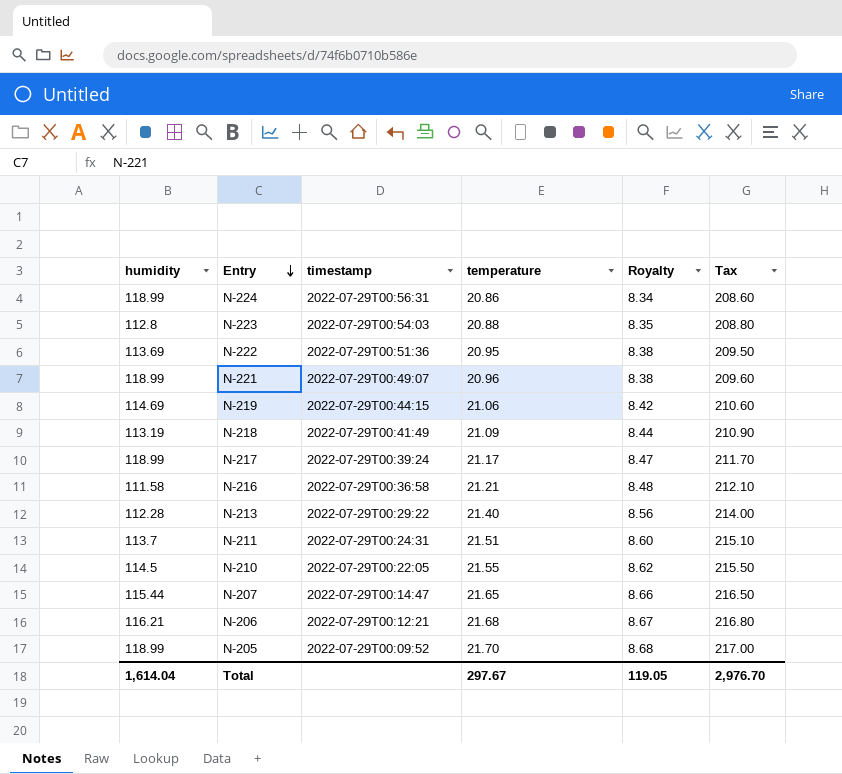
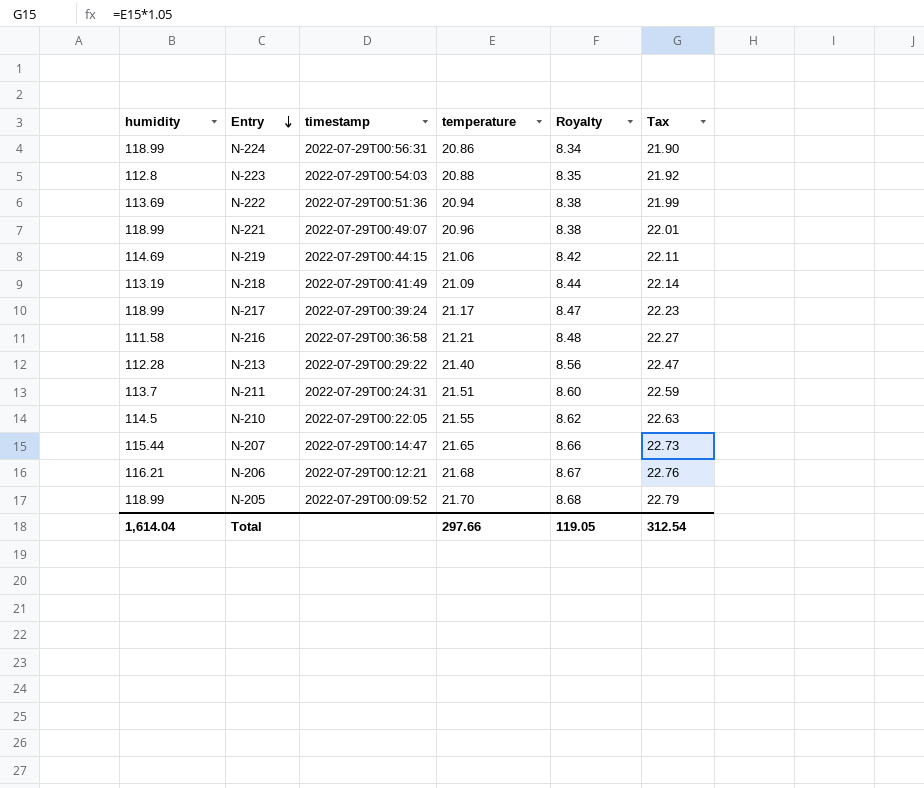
column Tax | formula: [temperature] * 10 -> [temperature] * 1.05
N-222 | temperature: 20.95 -> 20.94
Total | temperature: 297.67 -> 297.66
Total | Tax: 2,976.70 -> 312.54

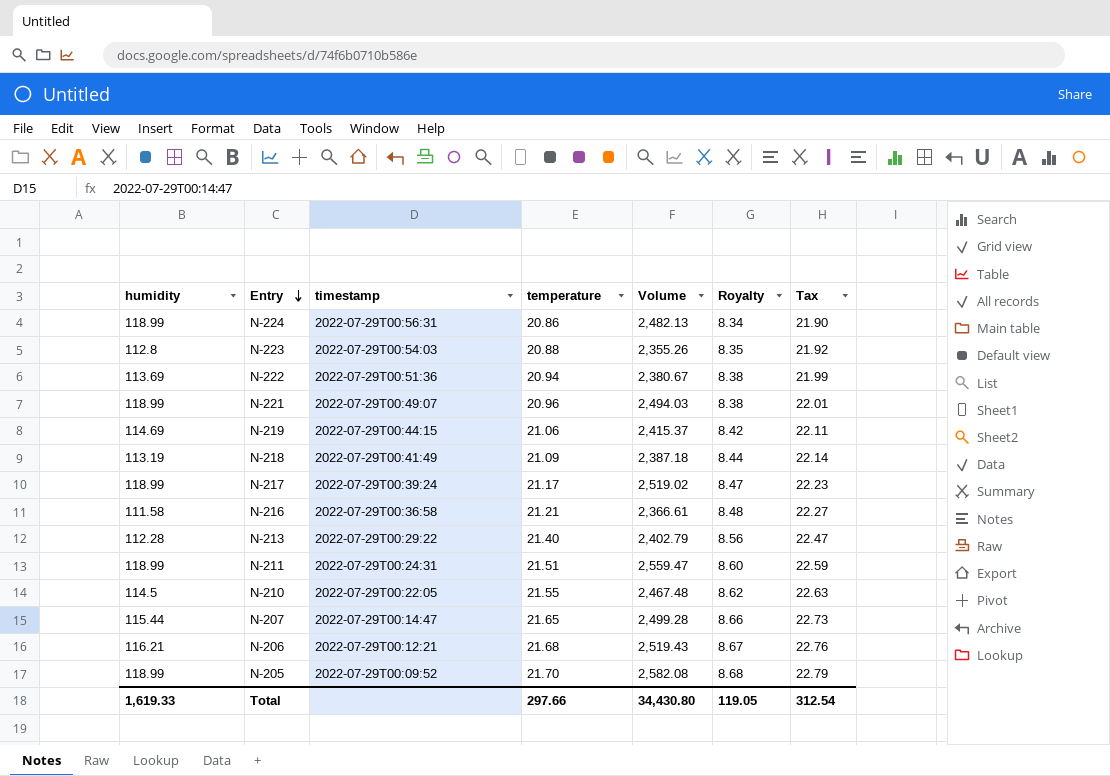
column Volume | formula: none -> [humidity] * [temperature]
N-211 | humidity: 113.7 -> 118.99
Total | humidity: 1,614.04 -> 1,619.33

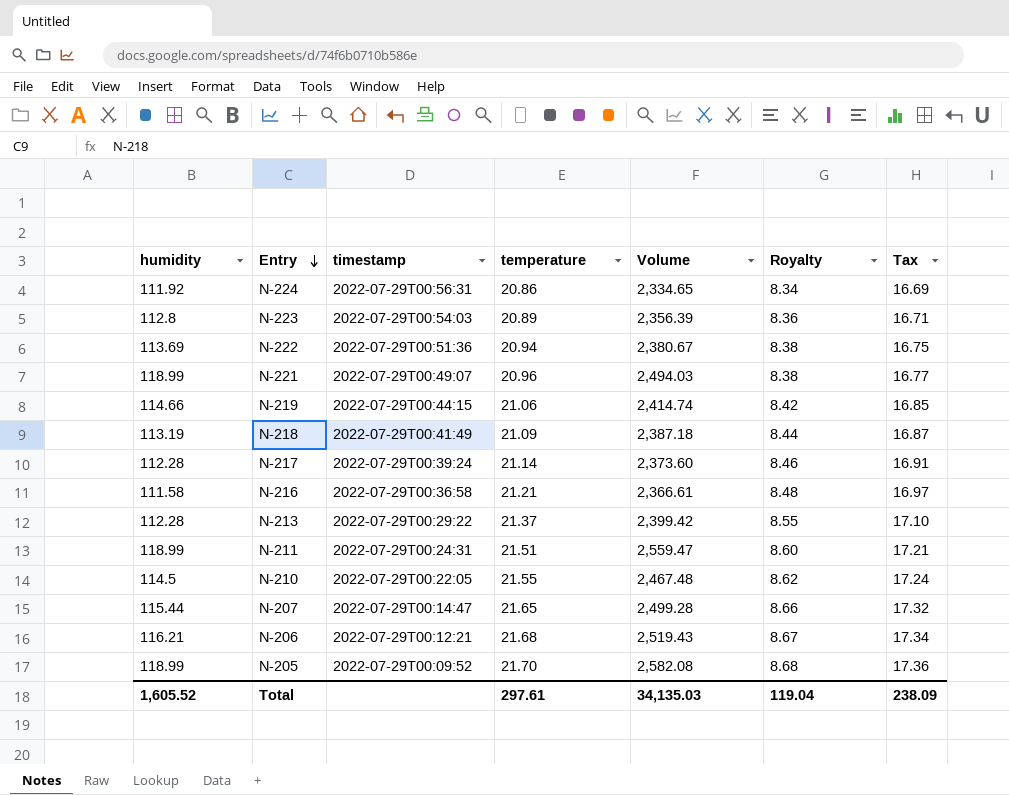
column Tax | formula: [temperature] * 1.05 -> [temperature] * 0.8
N-224 | humidity: 118.99 -> 111.92
N-224 | Volume: 2,482.13 -> 2,334.65
N-223 | temperature: 20.88 -> 20.89
N-223 | Volume: 2,355.26 -> 2,356.39
N-223 | Royalty: 8.35 -> 8.36
N-219 | humidity: 114.69 -> 114.66
N-219 | Volume: 2,415.37 -> 2,414.74
N-217 | humidity: 118.99 -> 112.28
N-217 | temperature: 21.17 -> 21.14
N-217 | Volume: 2,519.02 -> 2,373.60
N-217 | Royalty: 8.47 -> 8.46
N-213 | temperature: 21.40 -> 21.37
N-213 | Volume: 2,402.79 -> 2,399.42
N-213 | Royalty: 8.56 -> 8.55
Total | humidity: 1,619.33 -> 1,605.52
Total | temperature: 297.66 -> 297.61
Total | Volume: 34,430.80 -> 34,135.03
Total | Royalty: 119.05 -> 119.04
Total | Tax: 312.54 -> 238.09

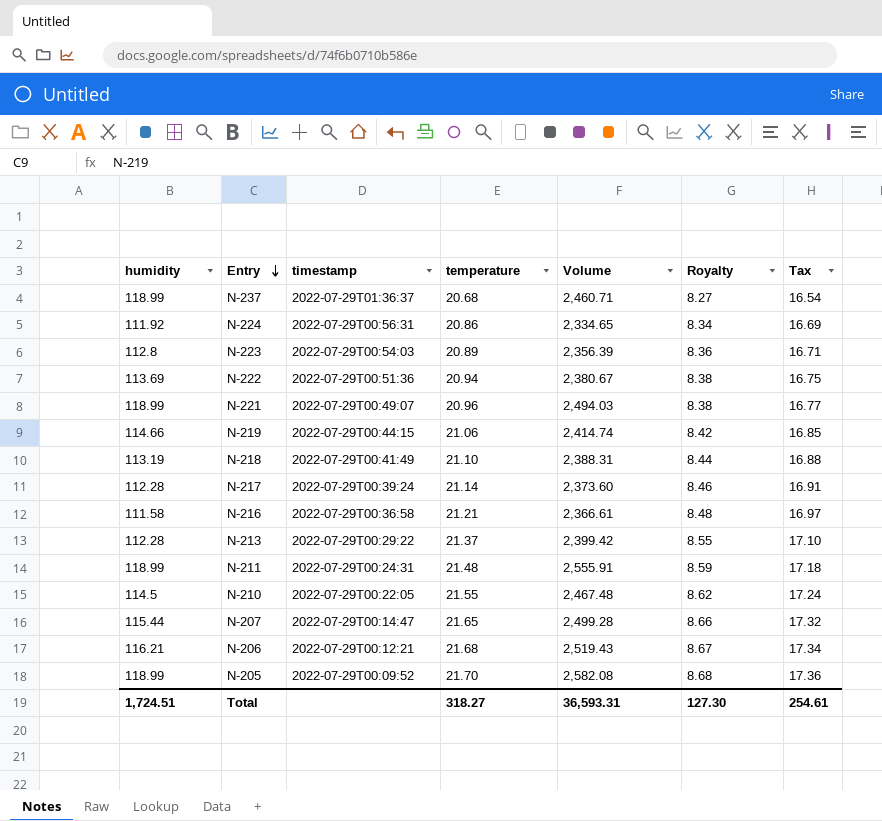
row N-237: none -> 118.99 | 2022-07-29T01:36:37 | 20.68 | 2,460.71 | 8.27 | 16.54
N-218 | temperature: 21.09 -> 21.10
N-218 | Volume: 2,387.18 -> 2,388.31
N-218 | Tax: 16.87 -> 16.88
N-211 | temperature: 21.51 -> 21.48
N-211 | Volume: 2,559.47 -> 2,555.91
N-211 | Royalty: 8.60 -> 8.59
N-211 | Tax: 17.21 -> 17.18
Total | humidity: 1,605.52 -> 1,724.51
Total | temperature: 297.61 -> 318.27
Total | Volume: 34,135.03 -> 36,593.31
Total | Royalty: 119.04 -> 127.30
Total | Tax: 238.09 -> 254.61

